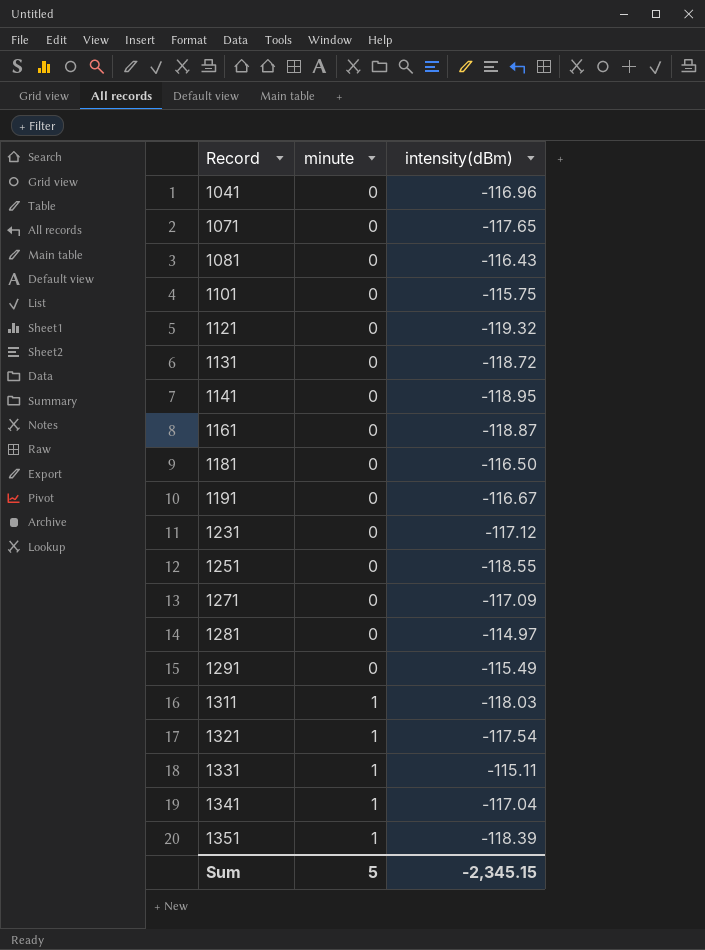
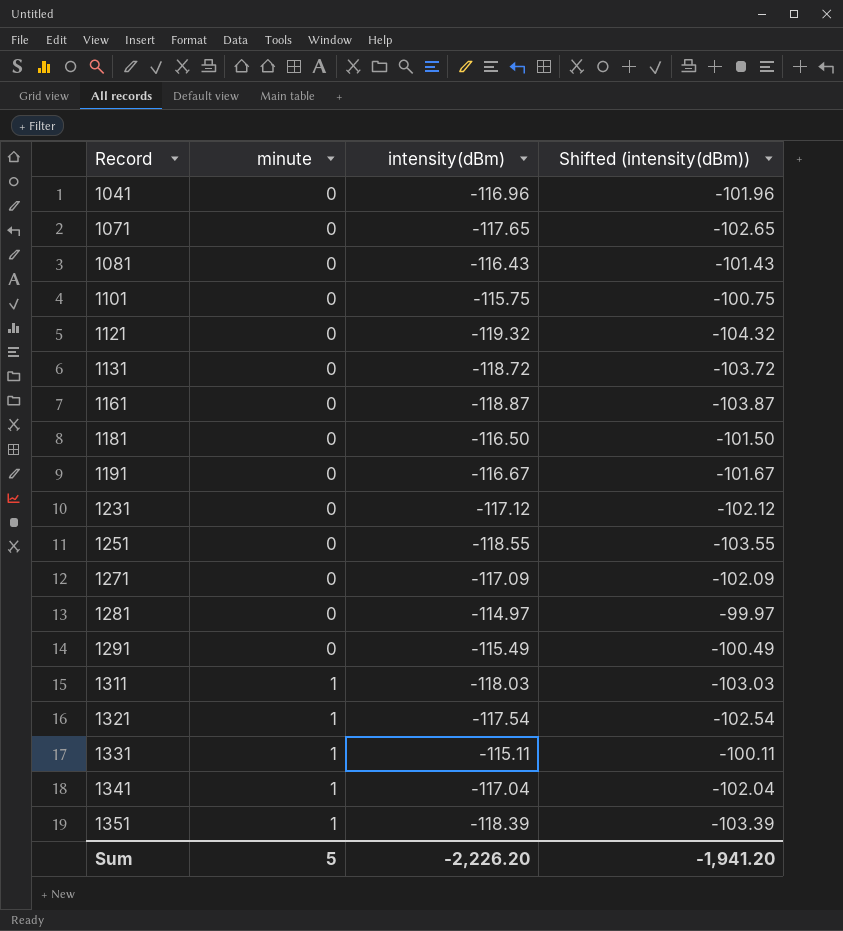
column Shifted (intensity(dBm)) | formula: none -> [intensity(dBm)] + 15
row 1141: 0 | -118.95 -> none
Sum | intensity(dBm): -2,345.15 -> -2,226.20

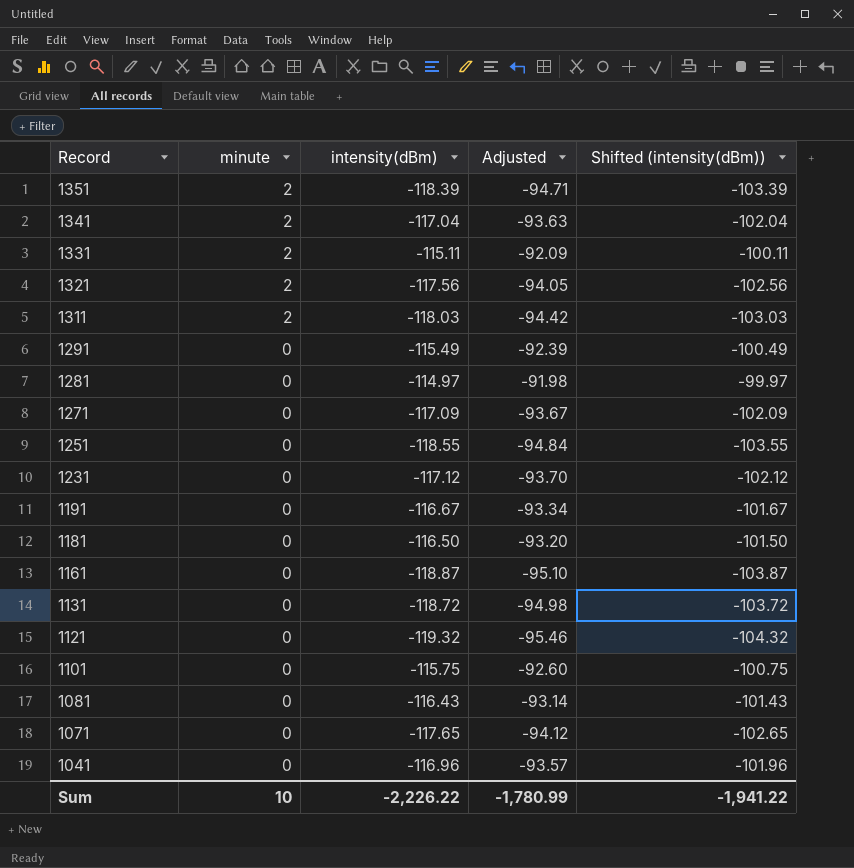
row order: Record ascending -> Record descending
column Adjusted | formula: none -> [intensity(dBm)] * 0.8
1351 | minute: 1 -> 2
1341 | minute: 1 -> 2
1331 | minute: 1 -> 2
1321 | minute: 1 -> 2
1321 | intensity(dBm): -117.54 -> -117.56
1321 | Shifted (intensity(dBm)): -102.54 -> -102.56
1311 | minute: 1 -> 2
Sum | minute: 5 -> 10
Sum | intensity(dBm): -2,226.20 -> -2,226.22
Sum | Shifted (intensity(dBm)): -1,941.20 -> -1,941.22

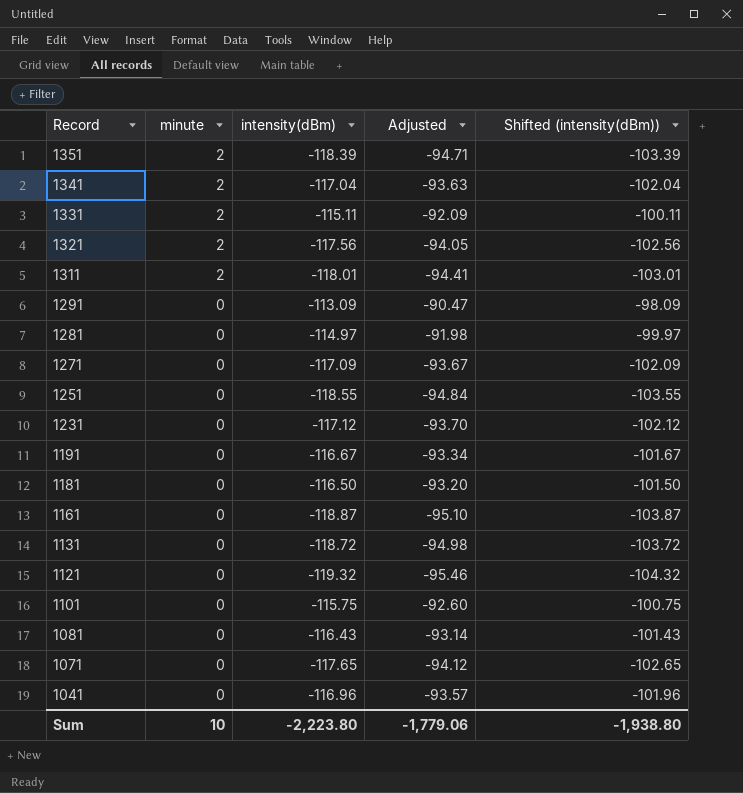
1311 | intensity(dBm): -118.03 -> -118.01
1311 | Adjusted: -94.42 -> -94.41
1311 | Shifted (intensity(dBm)): -103.03 -> -103.01
1291 | intensity(dBm): -115.49 -> -113.09
1291 | Adjusted: -92.39 -> -90.47
1291 | Shifted (intensity(dBm)): -100.49 -> -98.09
Sum | intensity(dBm): -2,226.22 -> -2,223.80
Sum | Adjusted: -1,780.99 -> -1,779.06
Sum | Shifted (intensity(dBm)): -1,941.22 -> -1,938.80

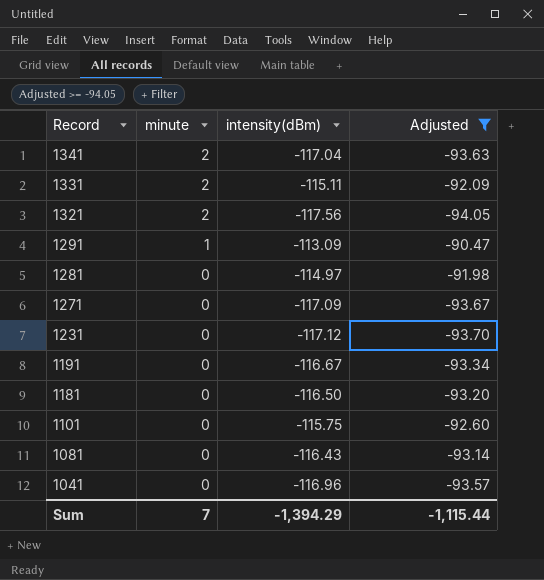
filter: none -> Adjusted >= -94.05
column Shifted (intensity(dBm)) | formula: [intensity(dBm)] + 15 -> none
1291 | minute: 0 -> 1
Sum | minute: 10 -> 7
Sum | intensity(dBm): -2,223.80 -> -1,394.29
Sum | Adjusted: -1,779.06 -> -1,115.44

